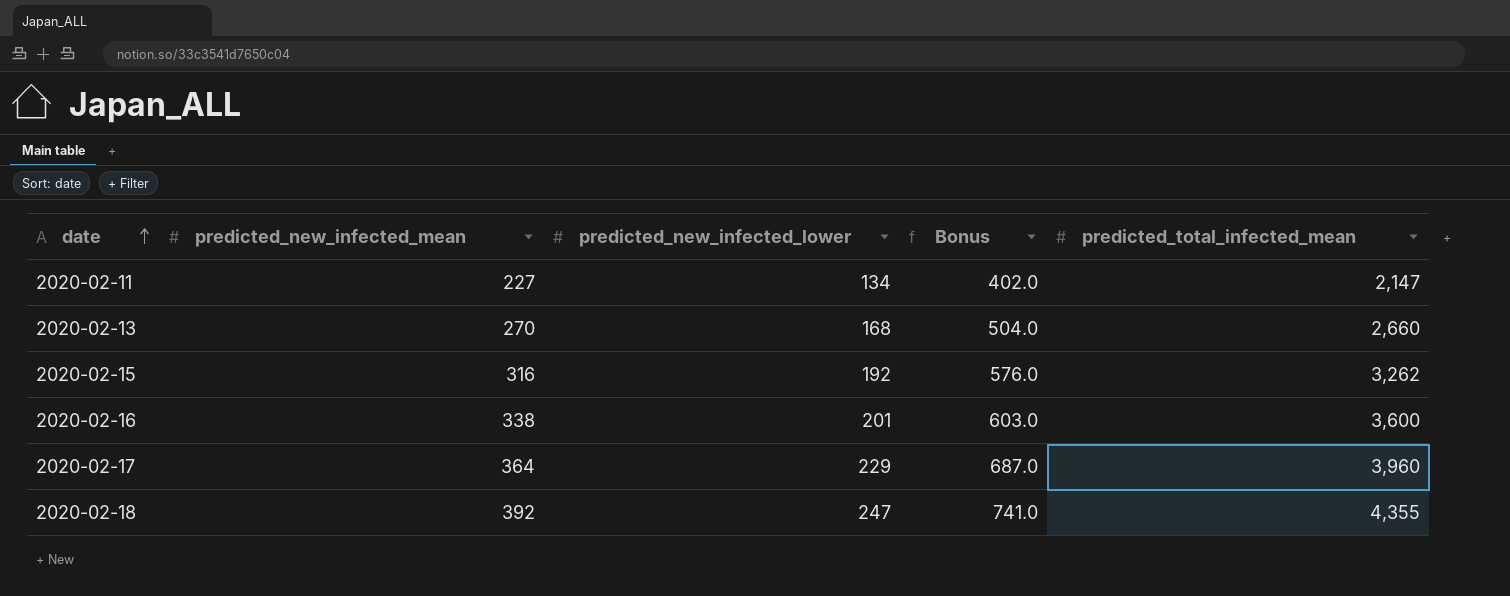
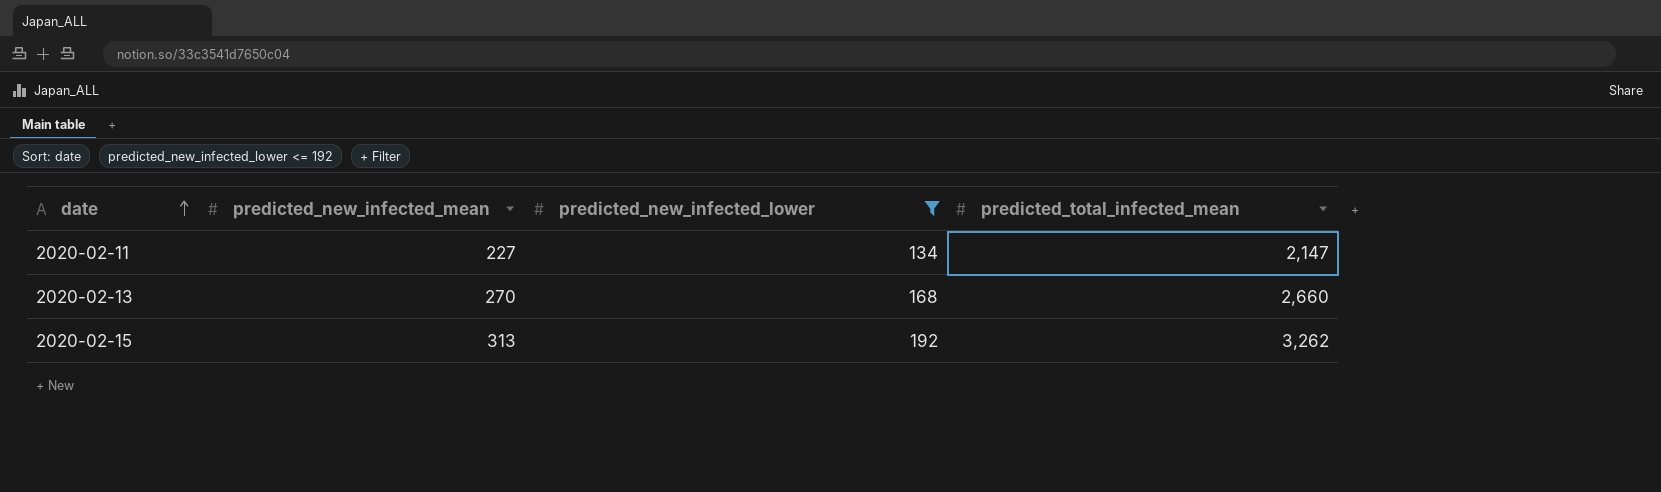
filter: none -> predicted_new_infected_lower <= 192
column Bonus | formula: [predicted_new_infected_lower] * 3 -> none
2020-02-15 | predicted_new_infected_mean: 316 -> 313

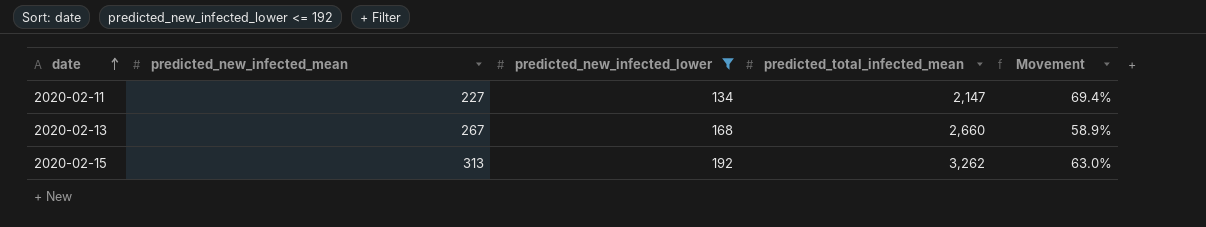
column Movement | formula: none -> ([predicted_new_infected_mean] - [predicted_new_infected_lower]) / [predicted_new_infected_lower]
2020-02-13 | predicted_new_infected_mean: 270 -> 267

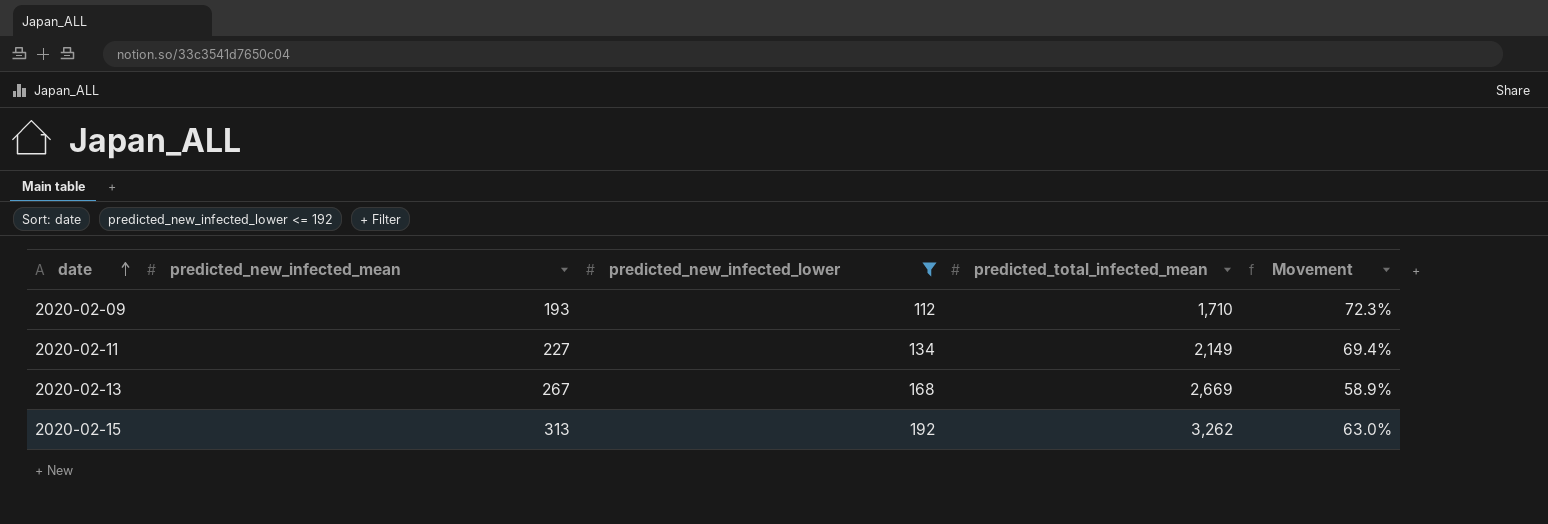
row 2020-02-09: none -> 193 | 112 | 1,710 | 72.3%
2020-02-11 | predicted_total_infected_mean: 2,147 -> 2,149
2020-02-13 | predicted_total_infected_mean: 2,660 -> 2,669

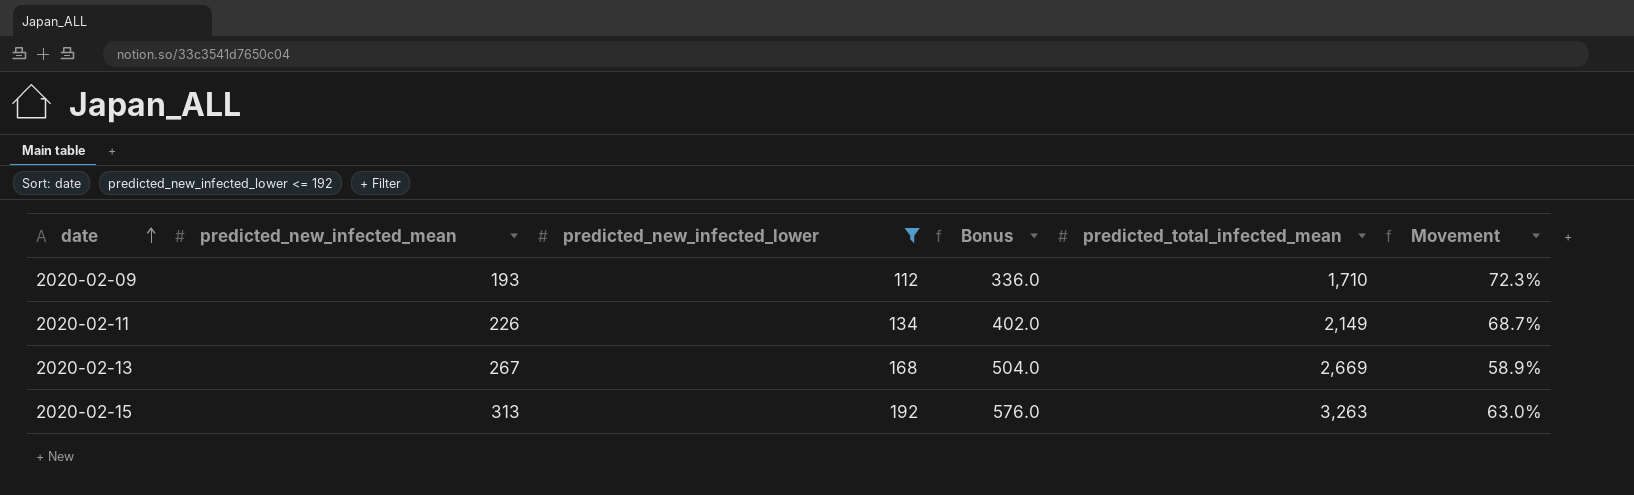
column Bonus | formula: none -> [predicted_new_infected_lower] * 3
2020-02-11 | predicted_new_infected_mean: 227 -> 226
2020-02-11 | Movement: 69.4% -> 68.7%
2020-02-15 | predicted_total_infected_mean: 3,262 -> 3,263

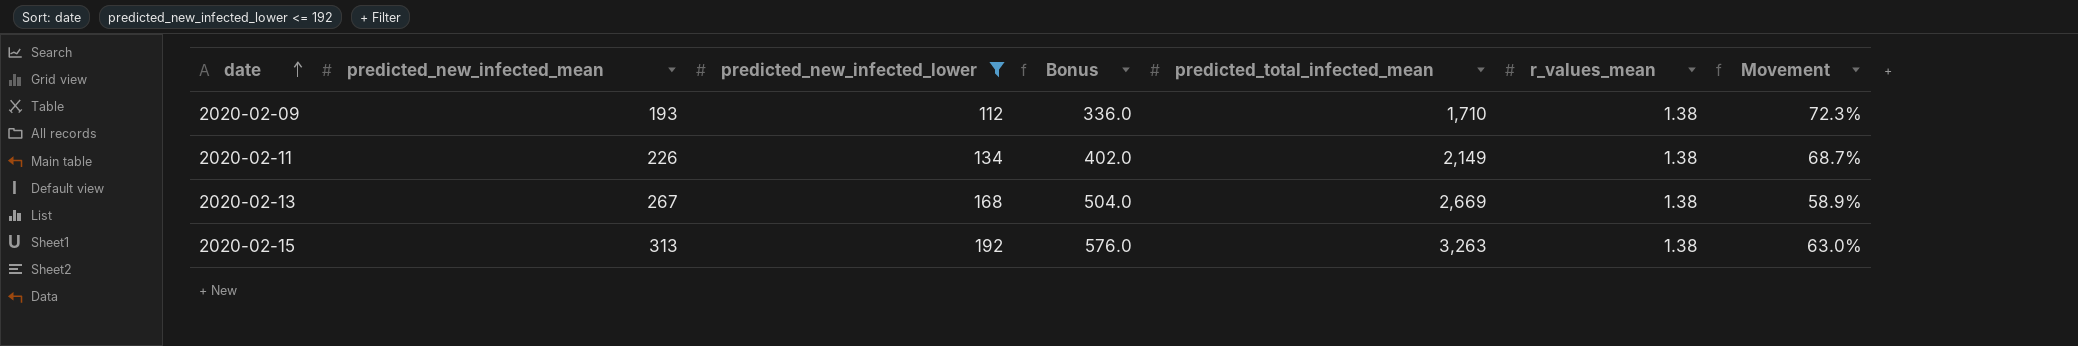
column r_values_mean | position: none -> 6

